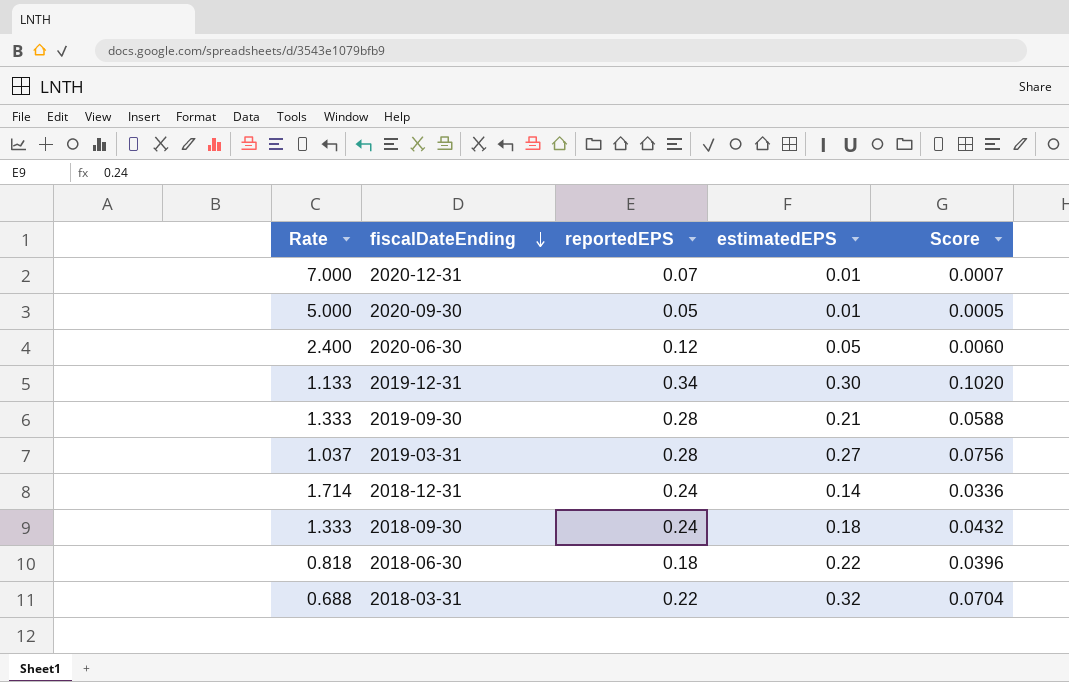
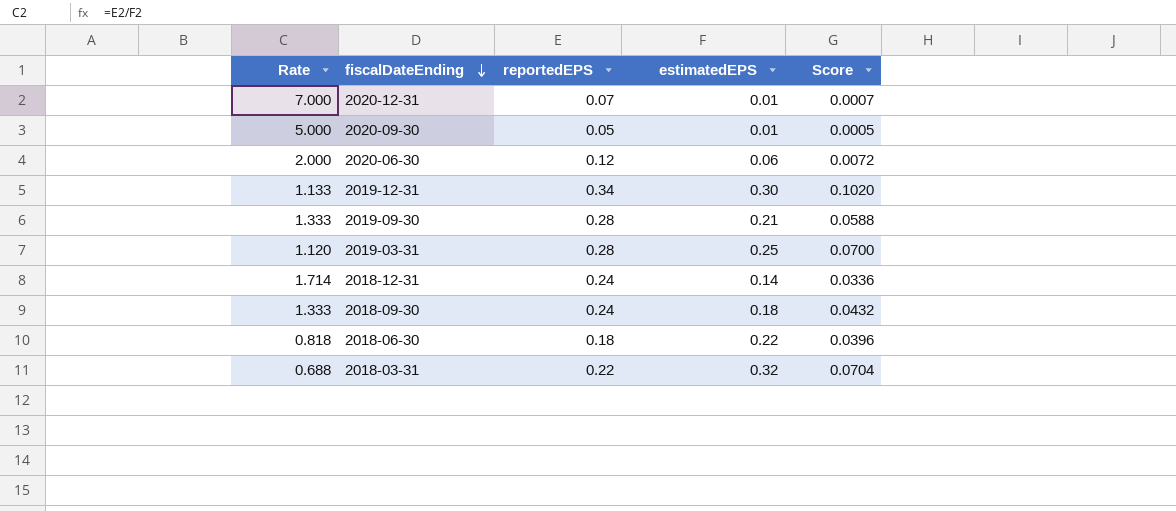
2020-06-30 | Rate: 2.400 -> 2.000
2020-06-30 | estimatedEPS: 0.05 -> 0.06
2020-06-30 | Score: 0.0060 -> 0.0072
2019-03-31 | Rate: 1.037 -> 1.120
2019-03-31 | estimatedEPS: 0.27 -> 0.25
2019-03-31 | Score: 0.0756 -> 0.0700

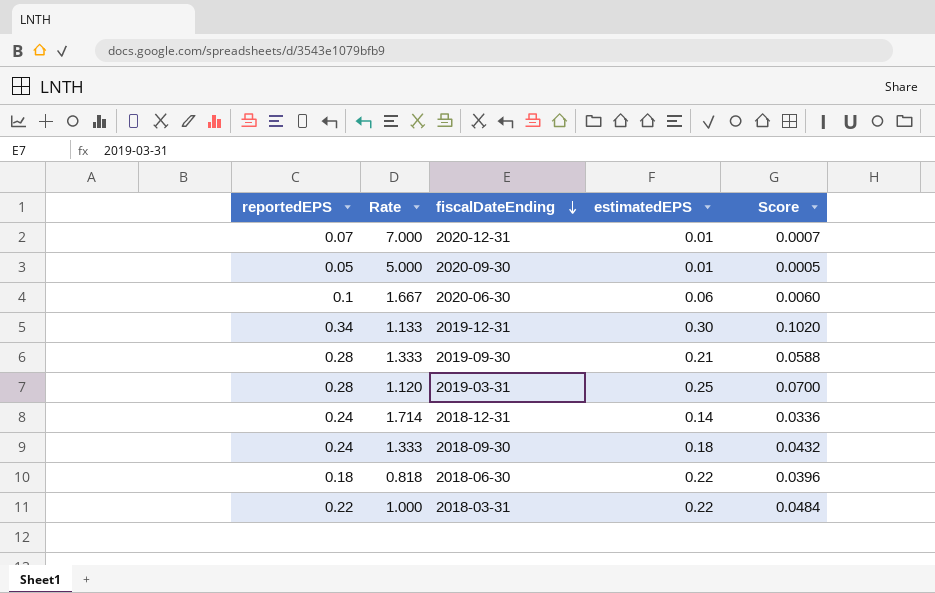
column reportedEPS | position: 3 -> 1
2020-06-30 | reportedEPS: 0.12 -> 0.1
2020-06-30 | Rate: 2.000 -> 1.667
2020-06-30 | Score: 0.0072 -> 0.0060
2018-03-31 | Rate: 0.688 -> 1.000
2018-03-31 | estimatedEPS: 0.32 -> 0.22
2018-03-31 | Score: 0.0704 -> 0.0484

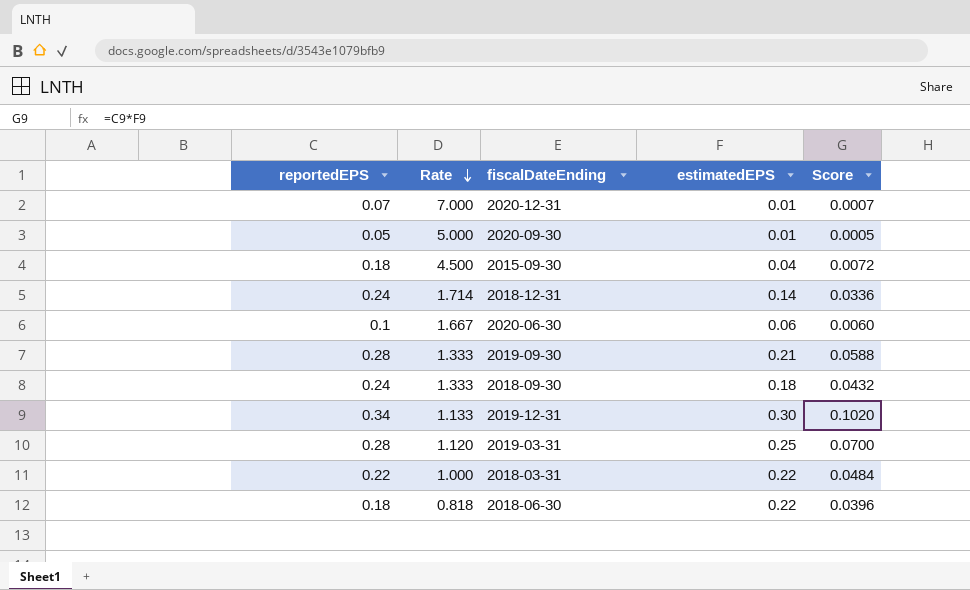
row order: fiscalDateEnding descending -> Rate descending
row 2015-09-30: none -> 0.18 | 4.500 | 0.04 | 0.0072

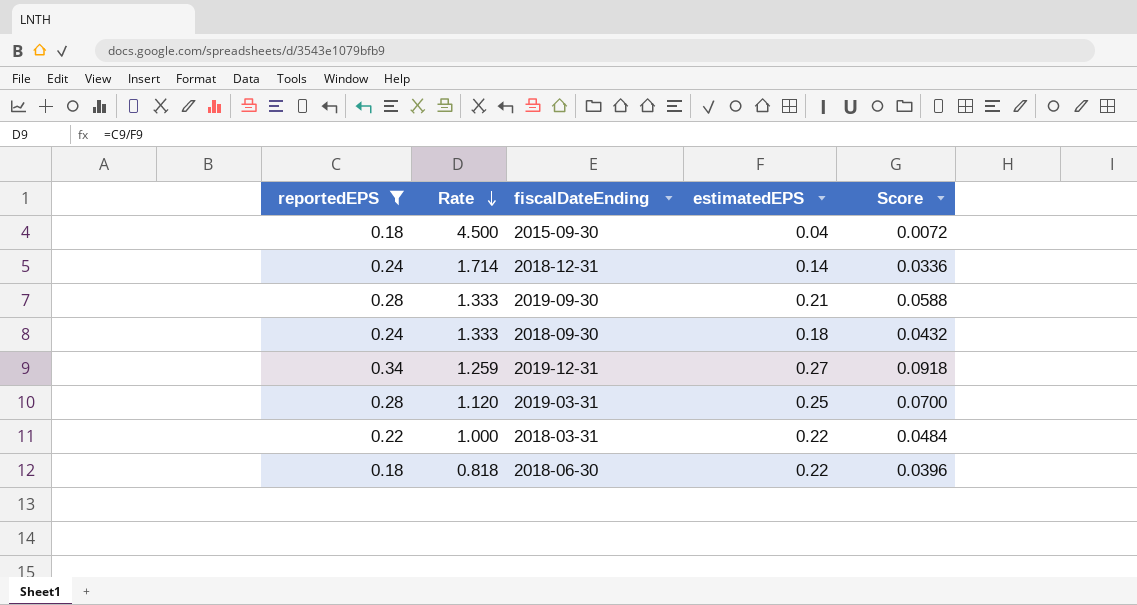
filter: none -> reportedEPS >= 0.18
2019-12-31 | Rate: 1.133 -> 1.259
2019-12-31 | estimatedEPS: 0.30 -> 0.27
2019-12-31 | Score: 0.1020 -> 0.0918

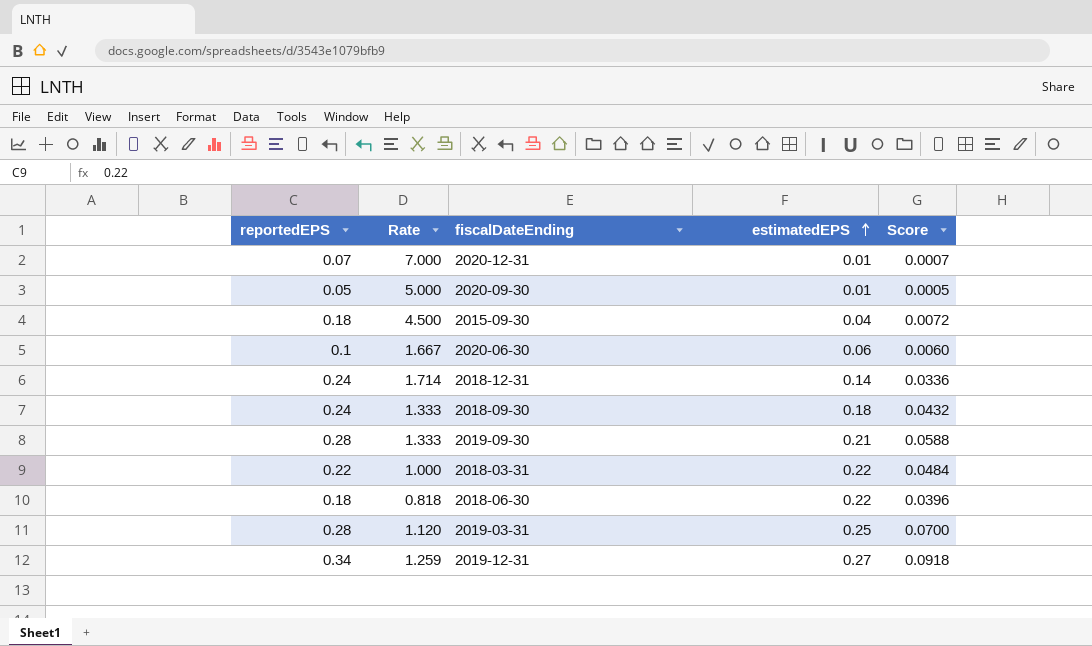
filter: reportedEPS >= 0.18 -> none
row order: Rate descending -> estimatedEPS ascending

